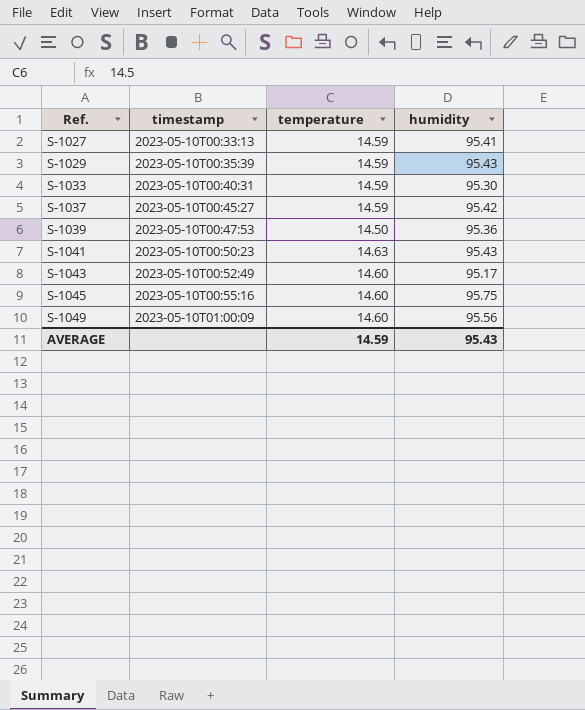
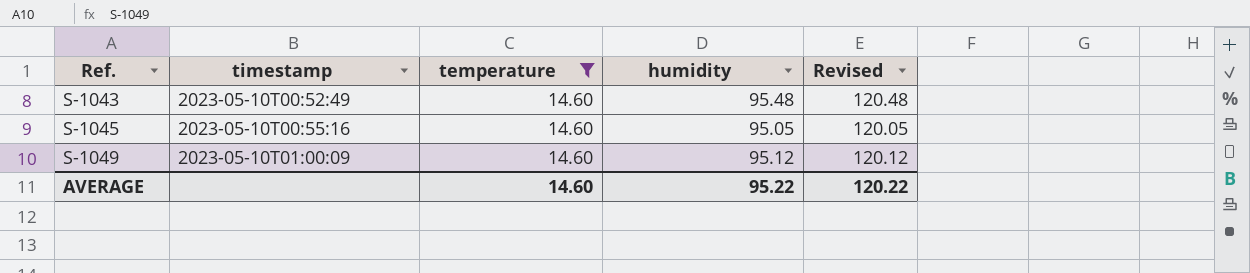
filter: none -> temperature = 14.60
column Revised | formula: none -> [humidity] + 25
S-1043 | humidity: 95.17 -> 95.48
S-1045 | humidity: 95.75 -> 95.05
S-1049 | humidity: 95.56 -> 95.12
AVERAGE | temperature: 14.59 -> 14.60
AVERAGE | humidity: 95.43 -> 95.22

